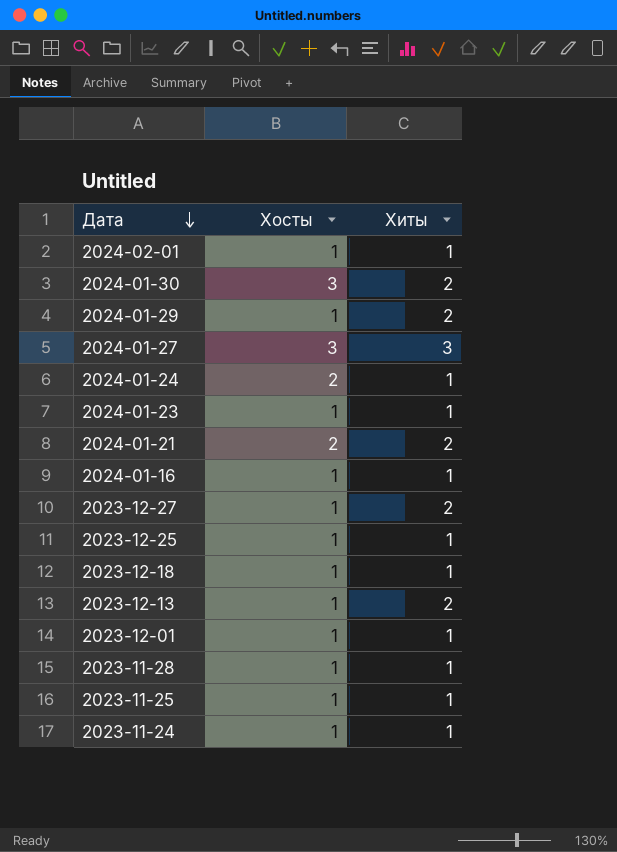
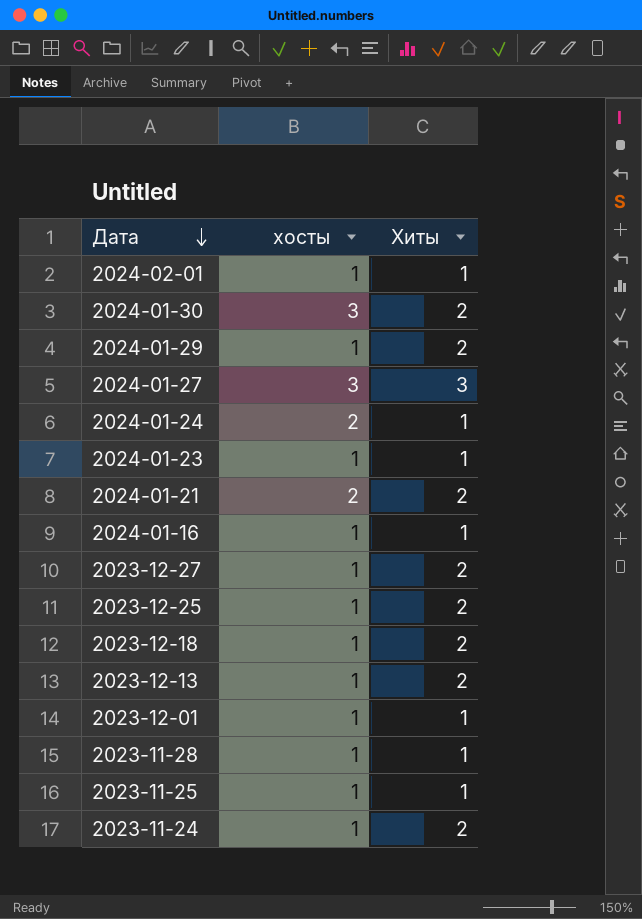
column name: Хосты -> хосты
2023-12-25 | Хиты: 1 -> 2
2023-12-18 | Хиты: 1 -> 2
2023-11-24 | Хиты: 1 -> 2

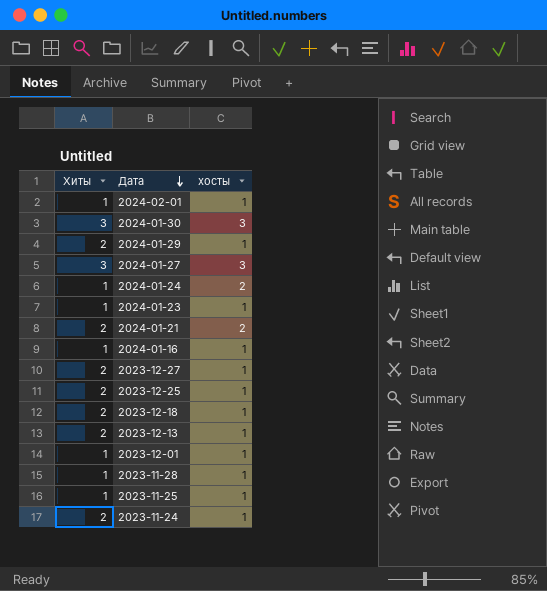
column Хиты | position: 3 -> 1
2024-01-30 | Хиты: 2 -> 3

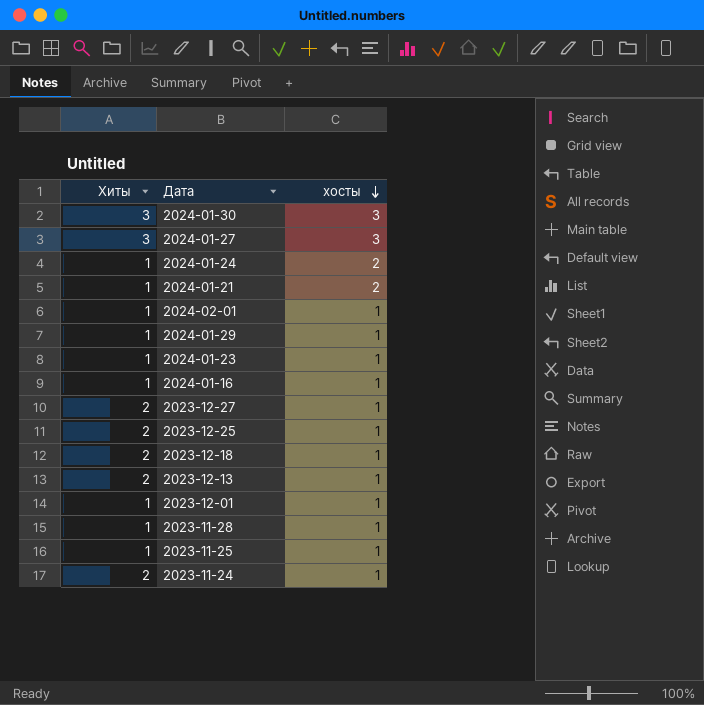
row order: Дата descending -> хосты descending
2024-01-21 | Хиты: 2 -> 1
2024-01-29 | Хиты: 2 -> 1

